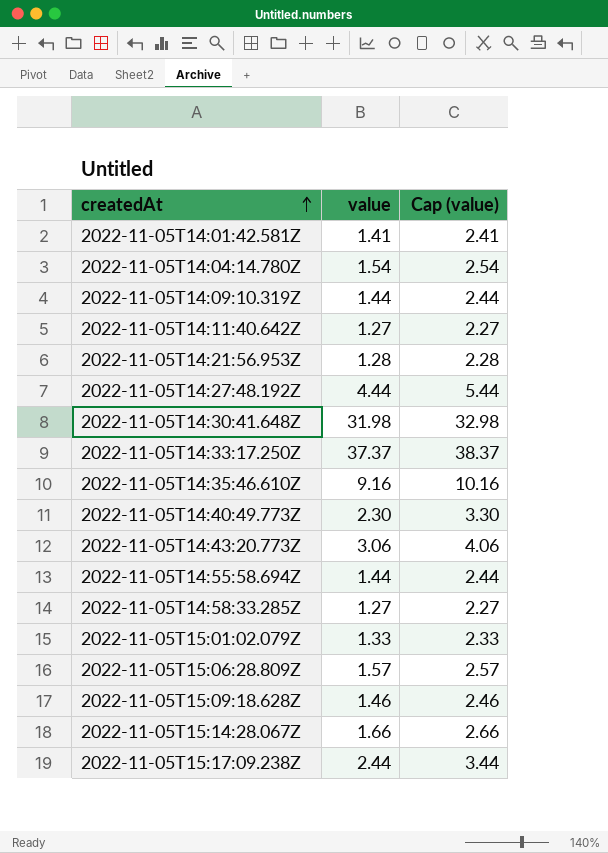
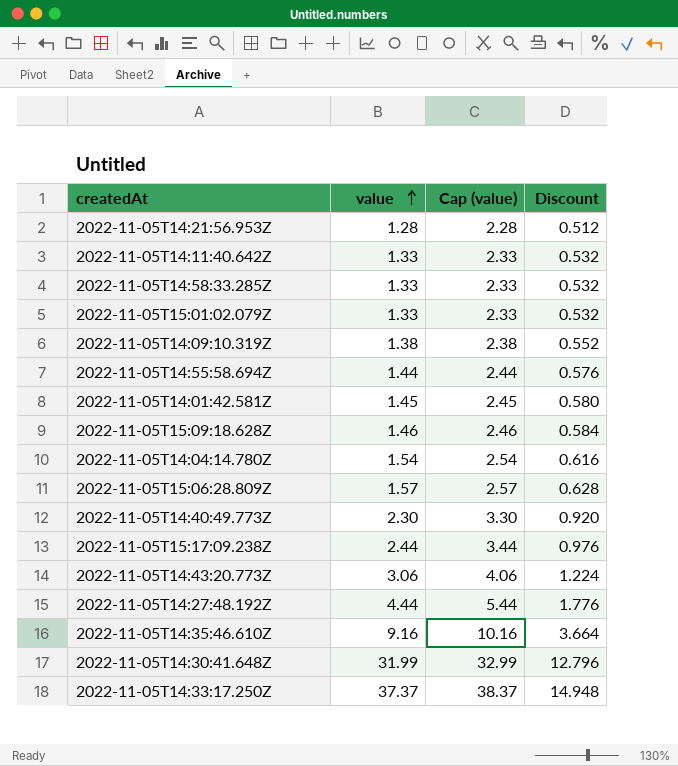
row order: createdAt ascending -> value ascending
column Discount | formula: none -> [value] * 0.4
row 2022-11-05T15:14:28.067Z: 1.66 | 2.66 -> none
2022-11-05T14:11:40.642Z | value: 1.27 -> 1.33
2022-11-05T14:11:40.642Z | Cap (value): 2.27 -> 2.33
2022-11-05T14:58:33.285Z | value: 1.27 -> 1.33
2022-11-05T14:58:33.285Z | Cap (value): 2.27 -> 2.33
2022-11-05T14:09:10.319Z | value: 1.44 -> 1.38
2022-11-05T14:09:10.319Z | Cap (value): 2.44 -> 2.38
2022-11-05T14:01:42.581Z | value: 1.41 -> 1.45
2022-11-05T14:01:42.581Z | Cap (value): 2.41 -> 2.45
2022-11-05T14:30:41.648Z | value: 31.98 -> 31.99
2022-11-05T14:30:41.648Z | Cap (value): 32.98 -> 32.99

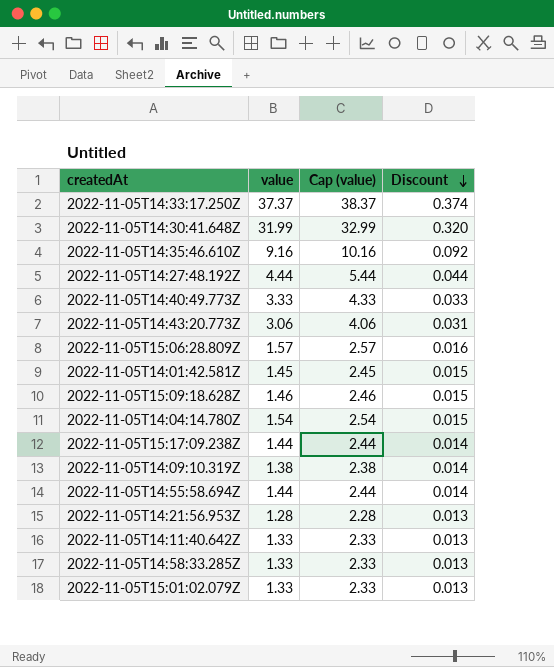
row order: value ascending -> Discount descending
column Discount | formula: [value] * 0.4 -> [value] * 0.01
2022-11-05T14:40:49.773Z | value: 2.30 -> 3.33
2022-11-05T14:40:49.773Z | Cap (value): 3.30 -> 4.33
2022-11-05T15:17:09.238Z | value: 2.44 -> 1.44
2022-11-05T15:17:09.238Z | Cap (value): 3.44 -> 2.44

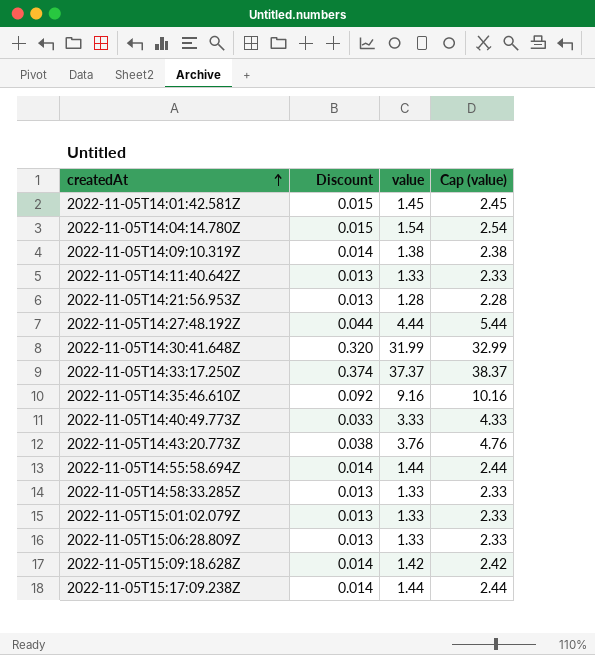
row order: Discount descending -> createdAt ascending
column Discount | position: 4 -> 2
2022-11-05T14:43:20.773Z | Discount: 0.031 -> 0.038
2022-11-05T14:43:20.773Z | value: 3.06 -> 3.76
2022-11-05T14:43:20.773Z | Cap (value): 4.06 -> 4.76
2022-11-05T15:06:28.809Z | Discount: 0.016 -> 0.013
2022-11-05T15:06:28.809Z | value: 1.57 -> 1.33
2022-11-05T15:06:28.809Z | Cap (value): 2.57 -> 2.33
2022-11-05T15:09:18.628Z | Discount: 0.015 -> 0.014
2022-11-05T15:09:18.628Z | value: 1.46 -> 1.42
2022-11-05T15:09:18.628Z | Cap (value): 2.46 -> 2.42

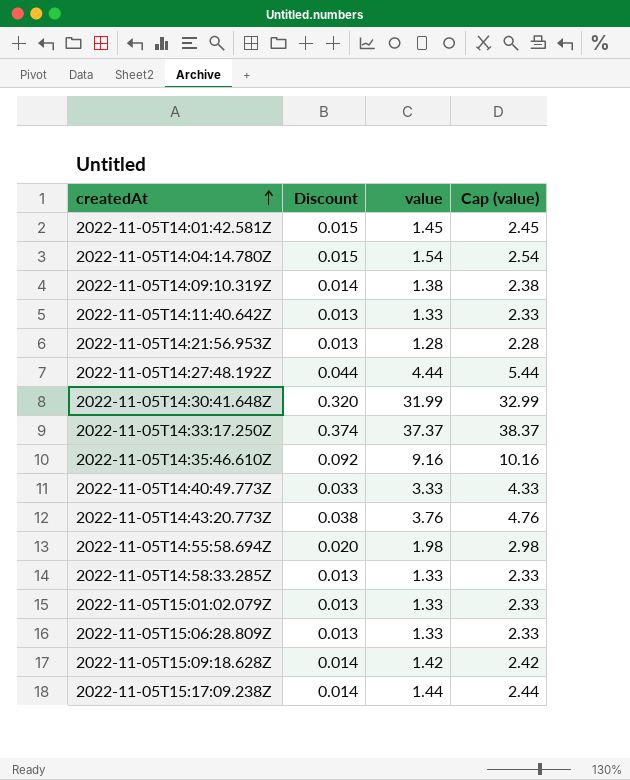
2022-11-05T14:55:58.694Z | Discount: 0.014 -> 0.020
2022-11-05T14:55:58.694Z | value: 1.44 -> 1.98
2022-11-05T14:55:58.694Z | Cap (value): 2.44 -> 2.98

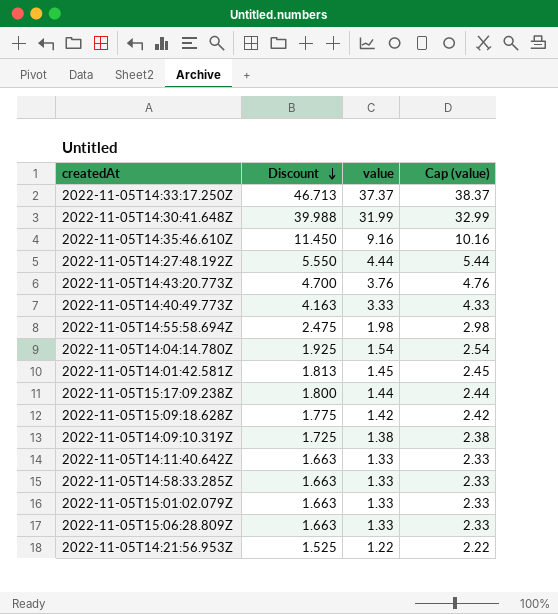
row order: createdAt ascending -> Discount descending
column Discount | formula: [value] * 0.01 -> [value] * 1.25
2022-11-05T14:21:56.953Z | value: 1.28 -> 1.22
2022-11-05T14:21:56.953Z | Cap (value): 2.28 -> 2.22

